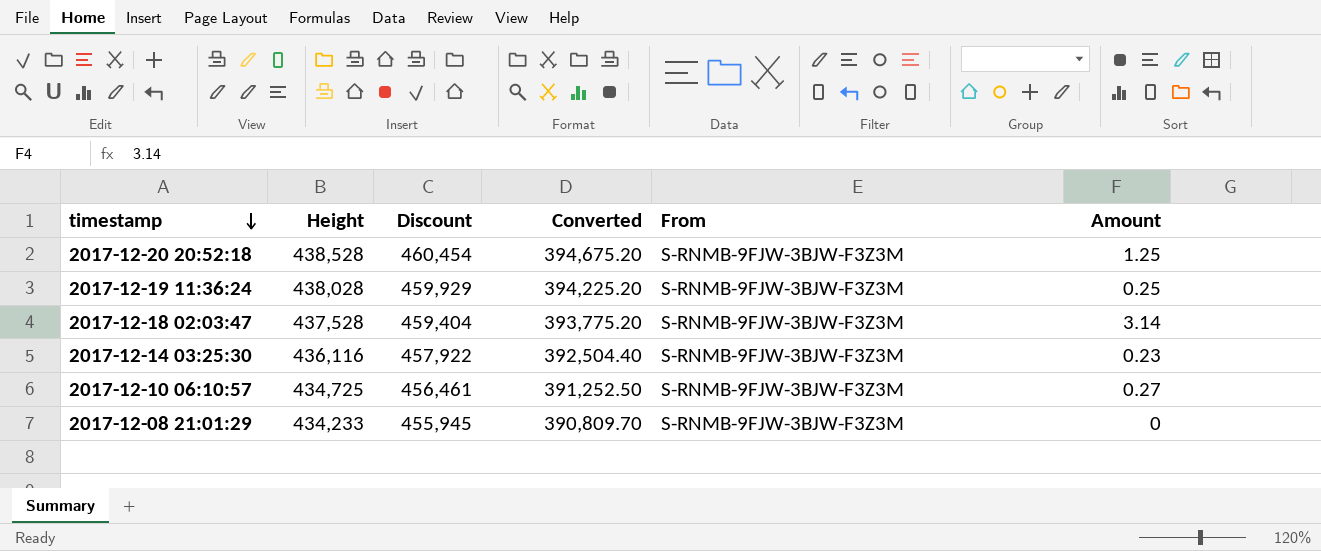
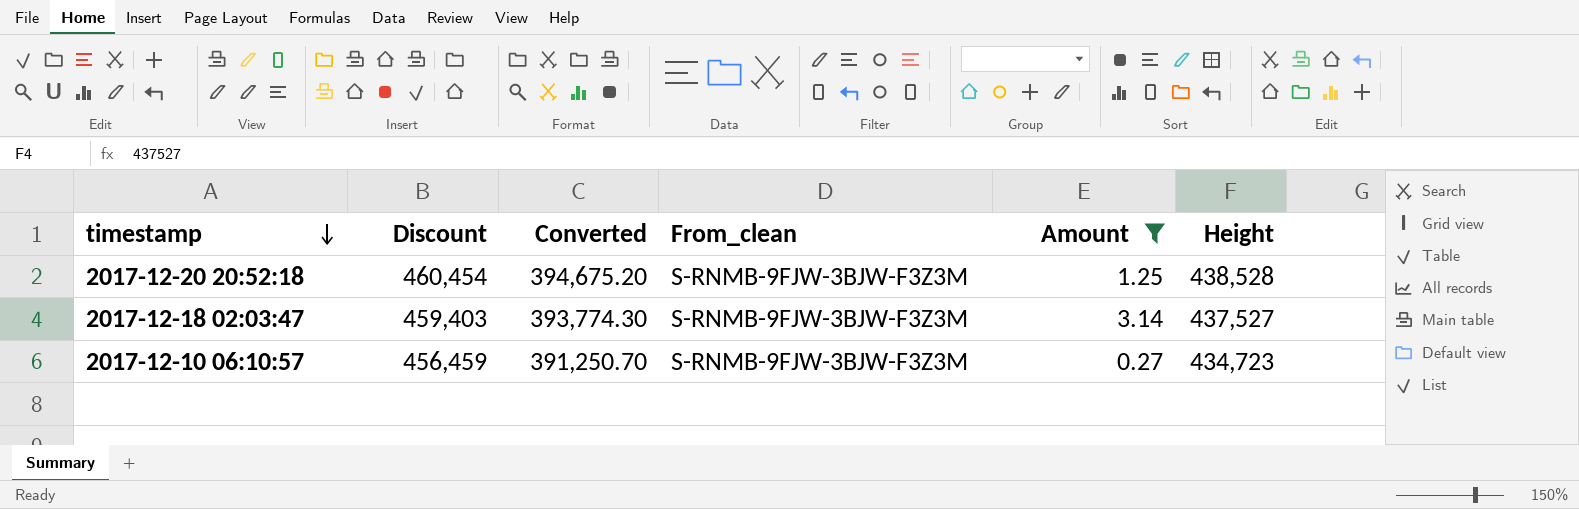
filter: none -> Amount >= 0.27
column name: From -> From_clean
column Height | position: 2 -> 6
2017-12-18 02:03:47 | Discount: 459,404 -> 459,403
2017-12-18 02:03:47 | Converted: 393,775.20 -> 393,774.30
2017-12-18 02:03:47 | Height: 437,528 -> 437,527
2017-12-10 06:10:57 | Discount: 456,461 -> 456,459
2017-12-10 06:10:57 | Converted: 391,252.50 -> 391,250.70
2017-12-10 06:10:57 | Height: 434,725 -> 434,723

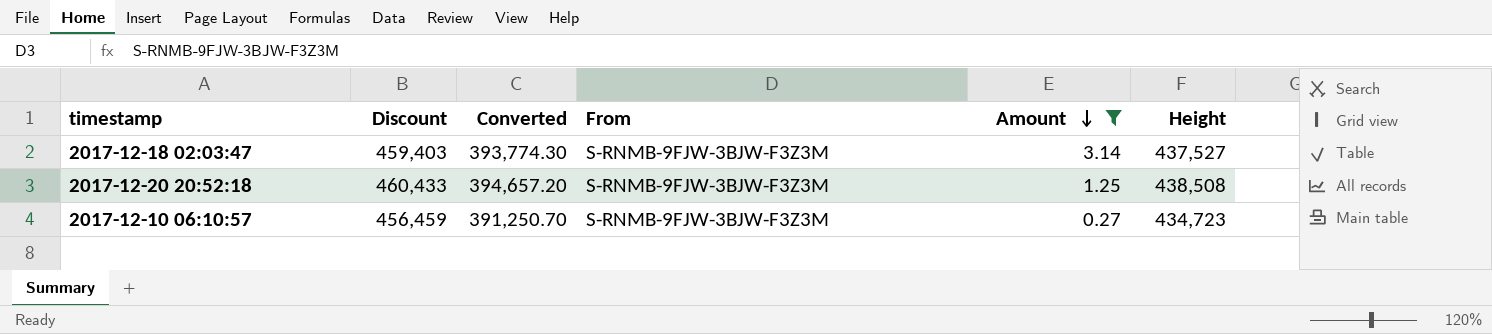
row order: timestamp descending -> Amount descending
column name: From_clean -> From
2017-12-20 20:52:18 | Discount: 460,454 -> 460,433
2017-12-20 20:52:18 | Converted: 394,675.20 -> 394,657.20
2017-12-20 20:52:18 | Height: 438,528 -> 438,508

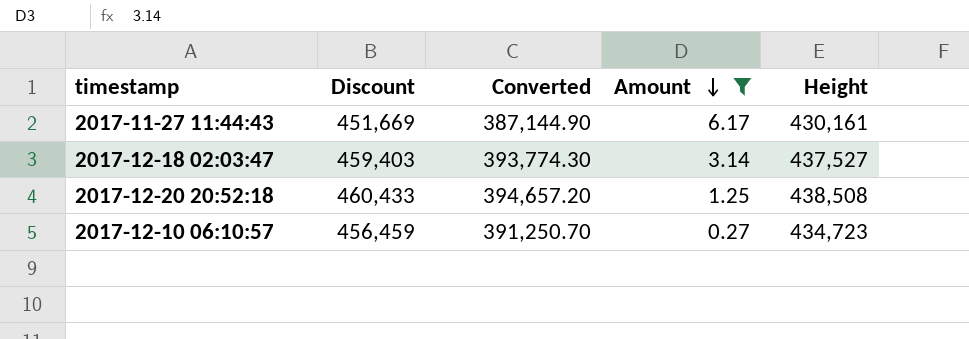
column From | position: 4 -> none
row 2017-11-27 11:44:43: none -> 451,669 | 387,144.90 | 6.17 | 430,161

